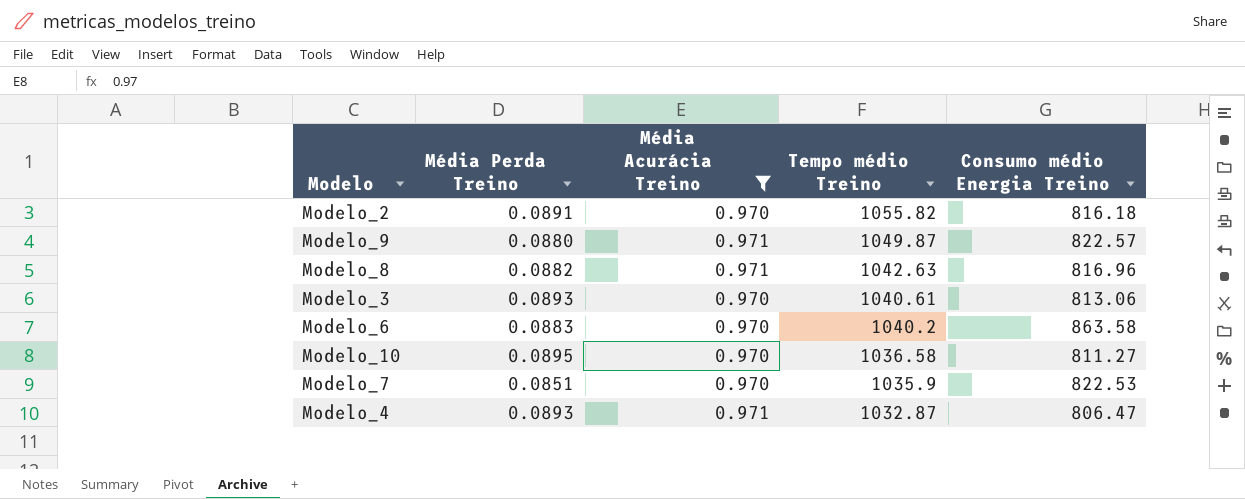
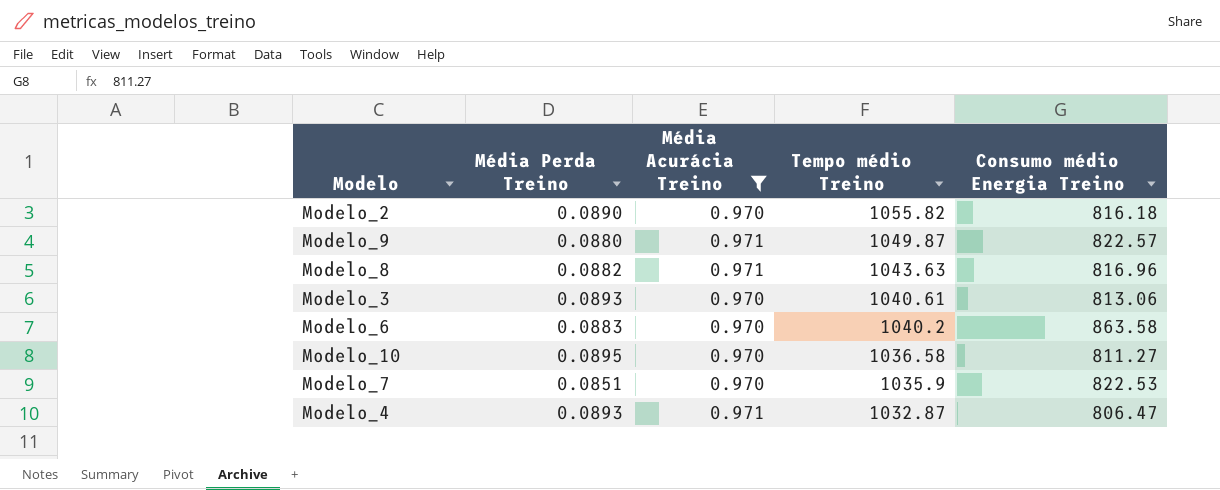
Modelo_2 | Média Perda Treino: 0.0891 -> 0.0890
Modelo_8 | Tempo médio Treino: 1042.63 -> 1043.63

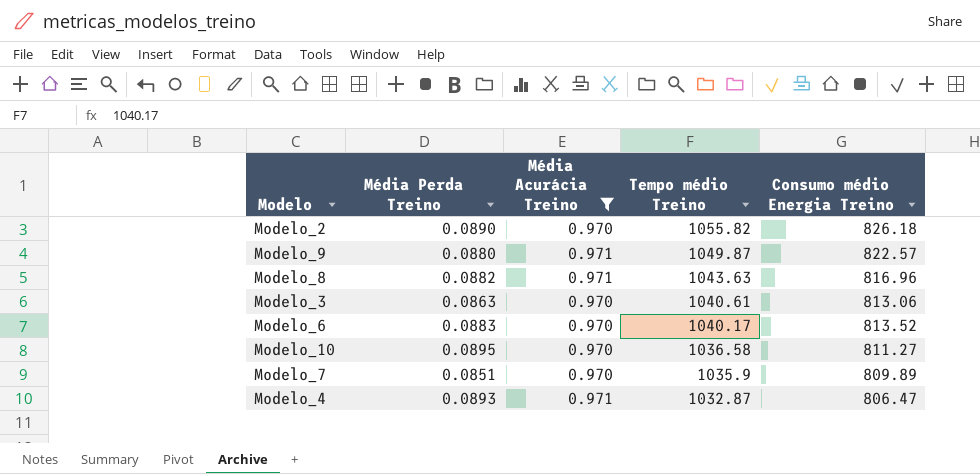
Modelo_2 | Consumo médio Energia Treino: 816.18 -> 826.18
Modelo_3 | Média Perda Treino: 0.0893 -> 0.0863
Modelo_6 | Tempo médio Treino: 1040.2 -> 1040.17
Modelo_6 | Consumo médio Energia Treino: 863.58 -> 813.52
Modelo_7 | Consumo médio Energia Treino: 822.53 -> 809.89

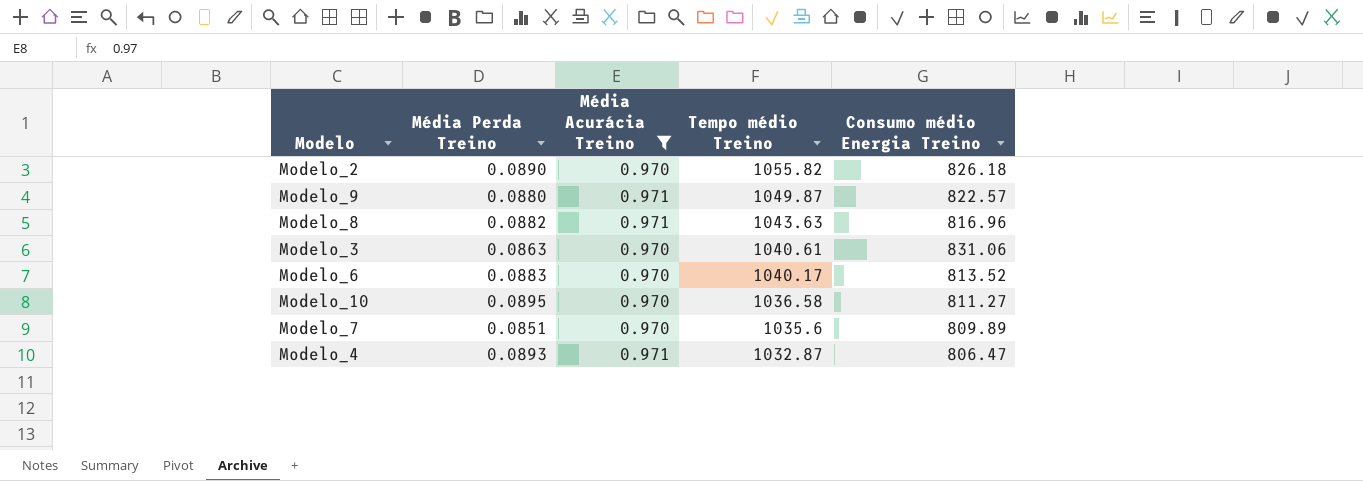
Modelo_3 | Consumo médio Energia Treino: 813.06 -> 831.06
Modelo_7 | Tempo médio Treino: 1035.9 -> 1035.6

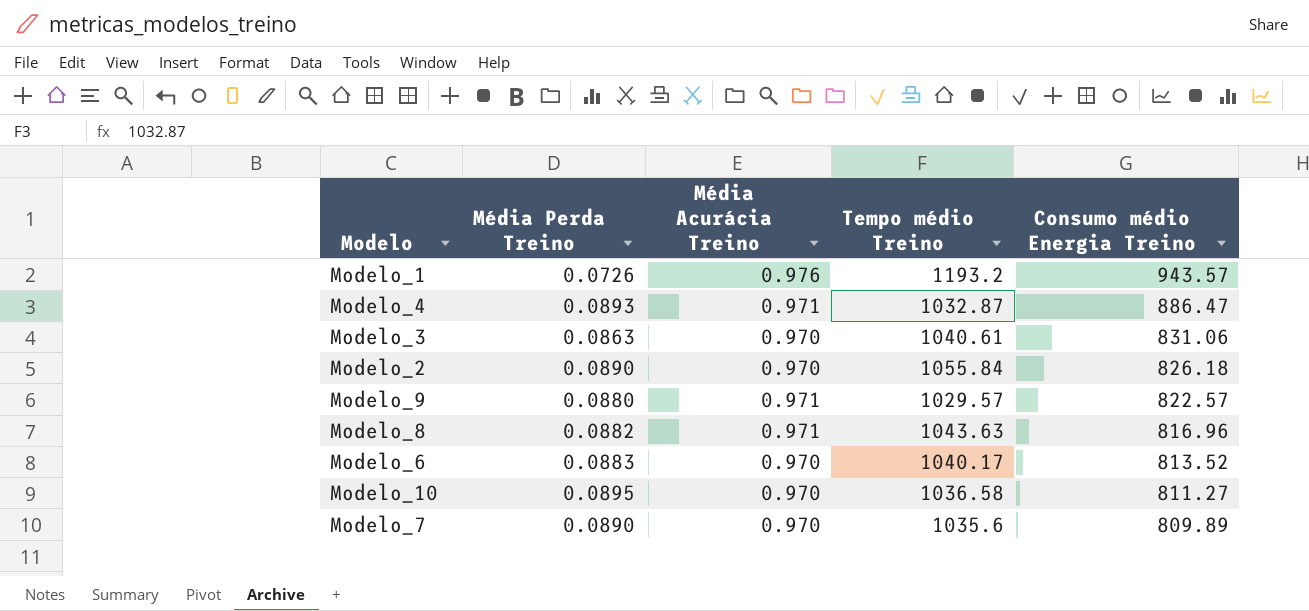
filter: Média Acurácia Treino != 0.976 -> none
row order: Tempo médio Treino descending -> Consumo médio Energia Treino descending
Modelo_4 | Consumo médio Energia Treino: 806.47 -> 886.47
Modelo_2 | Tempo médio Treino: 1055.82 -> 1055.84
Modelo_9 | Tempo médio Treino: 1049.87 -> 1029.57
Modelo_7 | Média Perda Treino: 0.0851 -> 0.0890

